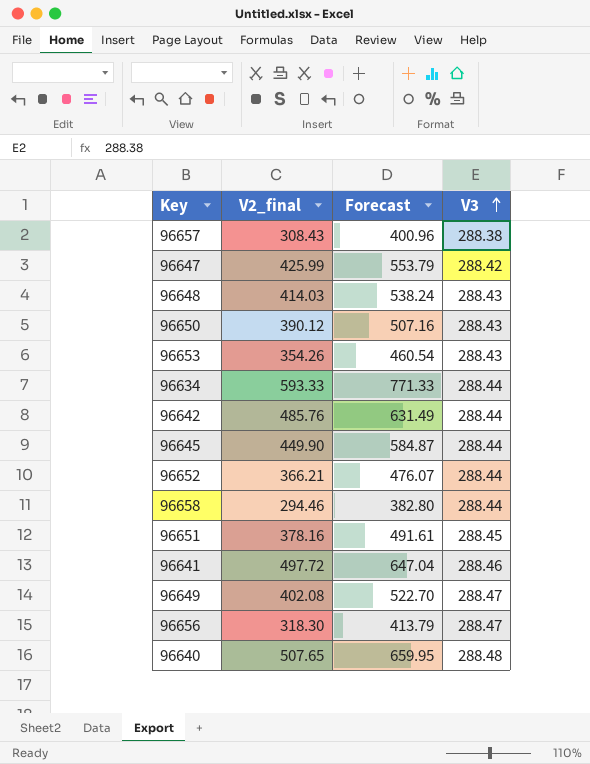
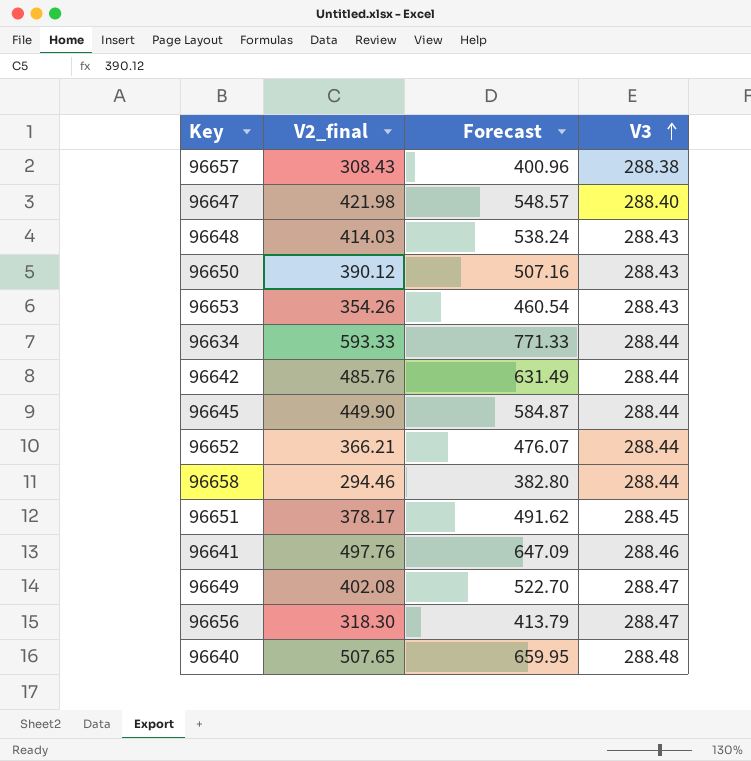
96647 | V2_final: 425.99 -> 421.98
96647 | Forecast: 553.79 -> 548.57
96647 | V3: 288.42 -> 288.40
96651 | V2_final: 378.16 -> 378.17
96651 | Forecast: 491.61 -> 491.62
96641 | V2_final: 497.72 -> 497.76
96641 | Forecast: 647.04 -> 647.09

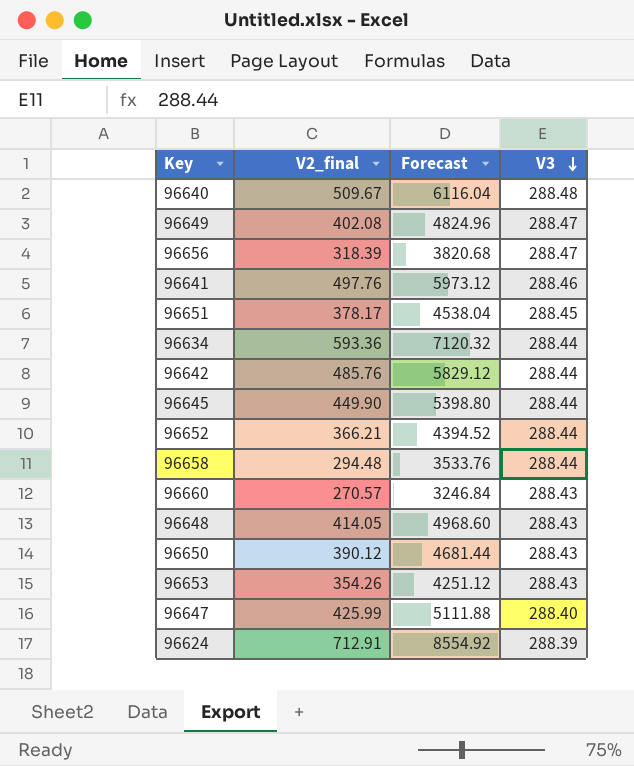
row order: V3 ascending -> V3 descending
column Forecast | formula: [V2_final] * 1.3 -> [V2_final] * 12
row 96657: 308.43 | 400.96 | 288.38 -> none
96640 | V2_final: 507.65 -> 509.67
96656 | V2_final: 318.30 -> 318.39
96634 | V2_final: 593.33 -> 593.36
96658 | V2_final: 294.46 -> 294.48
row 96660: none -> 270.57 | 3246.84 | 288.43
96648 | V2_final: 414.03 -> 414.05
96647 | V2_final: 421.98 -> 425.99
row 96624: none -> 712.91 | 8554.92 | 288.39

